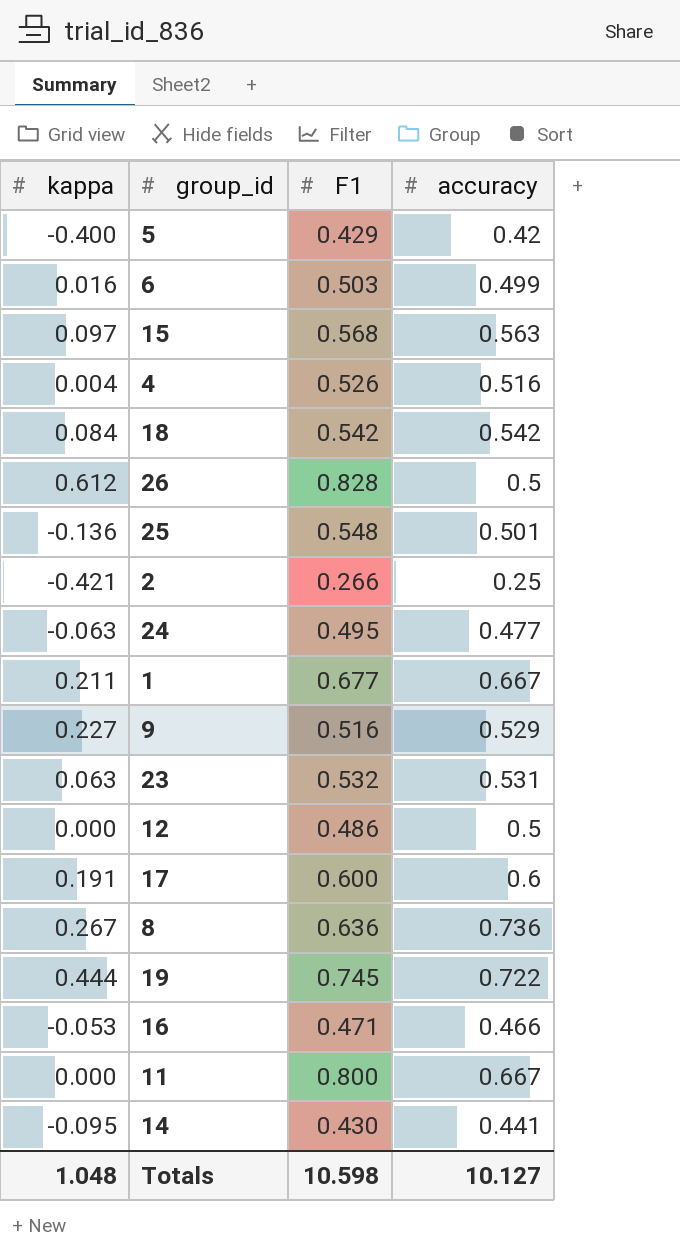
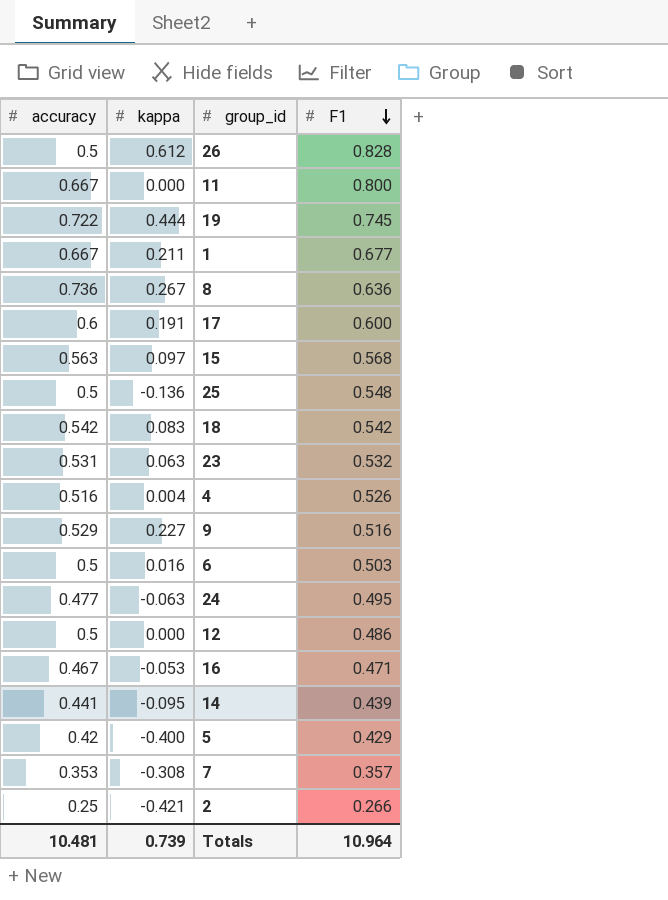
row order: none -> F1 descending
column accuracy | position: 4 -> 1
25 | accuracy: 0.501 -> 0.5
18 | kappa: 0.084 -> 0.083
6 | accuracy: 0.499 -> 0.5
16 | accuracy: 0.466 -> 0.467
14 | F1: 0.430 -> 0.439
row 7: none -> 0.353 | -0.308 | 0.357
Totals | accuracy: 10.127 -> 10.481
Totals | kappa: 1.048 -> 0.739
Totals | F1: 10.598 -> 10.964

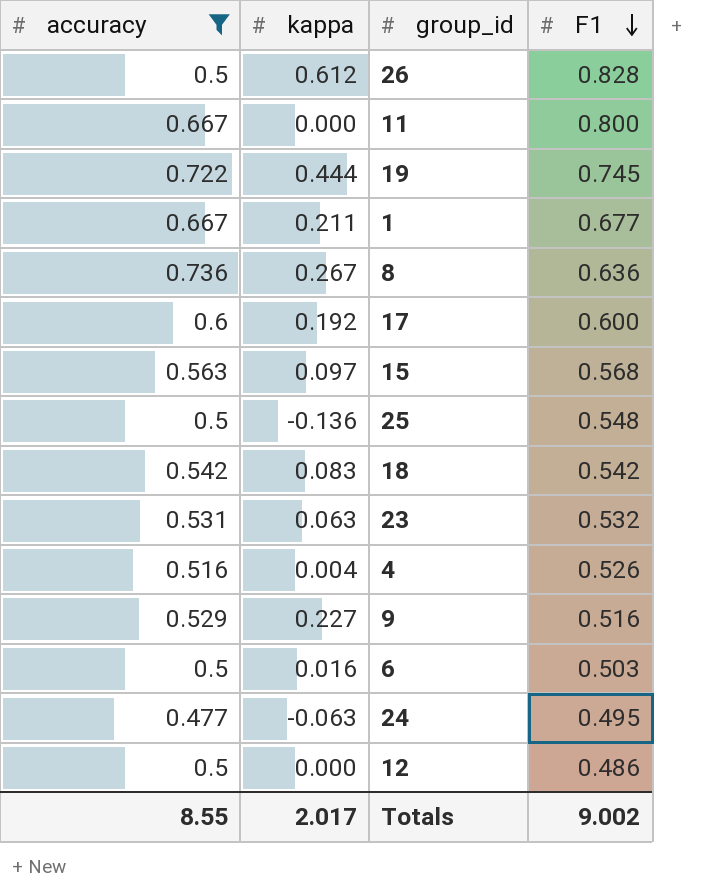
filter: none -> accuracy >= 0.477
17 | kappa: 0.191 -> 0.192
Totals | accuracy: 10.481 -> 8.55
Totals | kappa: 0.739 -> 2.017
Totals | F1: 10.964 -> 9.002

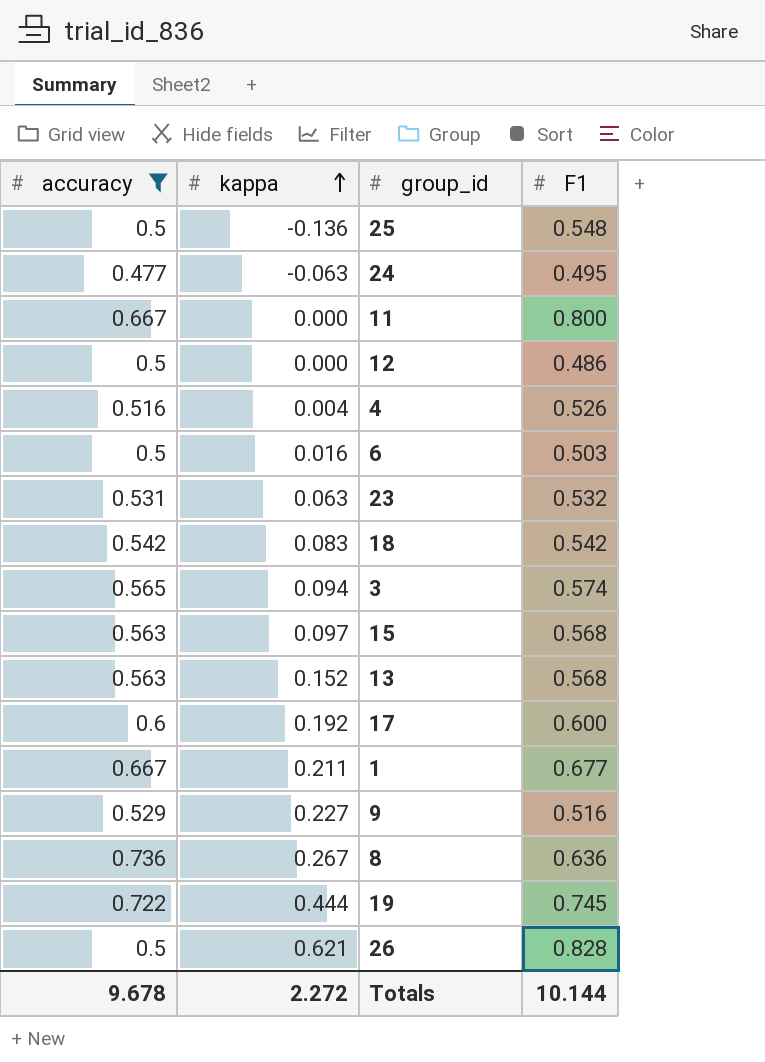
row order: F1 descending -> kappa ascending
row 3: none -> 0.565 | 0.094 | 0.574
row 13: none -> 0.563 | 0.152 | 0.568
26 | kappa: 0.612 -> 0.621
Totals | accuracy: 8.55 -> 9.678
Totals | kappa: 2.017 -> 2.272
Totals | F1: 9.002 -> 10.144

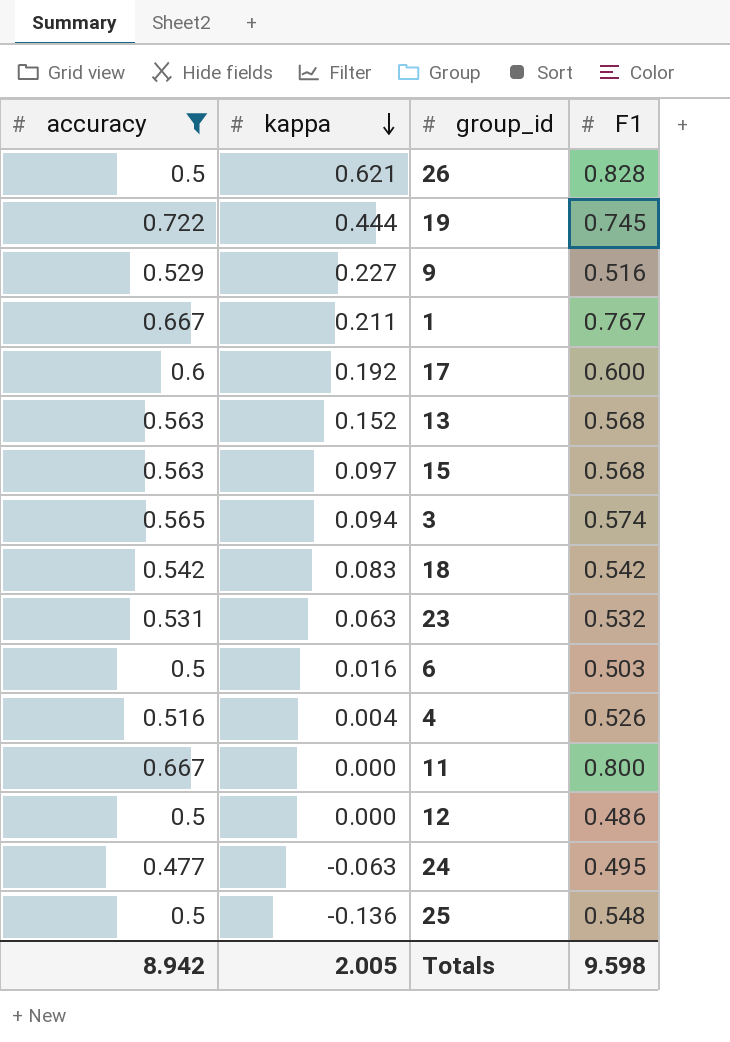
row order: kappa ascending -> kappa descending
row 8: 0.736 | 0.267 | 0.636 -> none
1 | F1: 0.677 -> 0.767
Totals | accuracy: 9.678 -> 8.942
Totals | kappa: 2.272 -> 2.005
Totals | F1: 10.144 -> 9.598

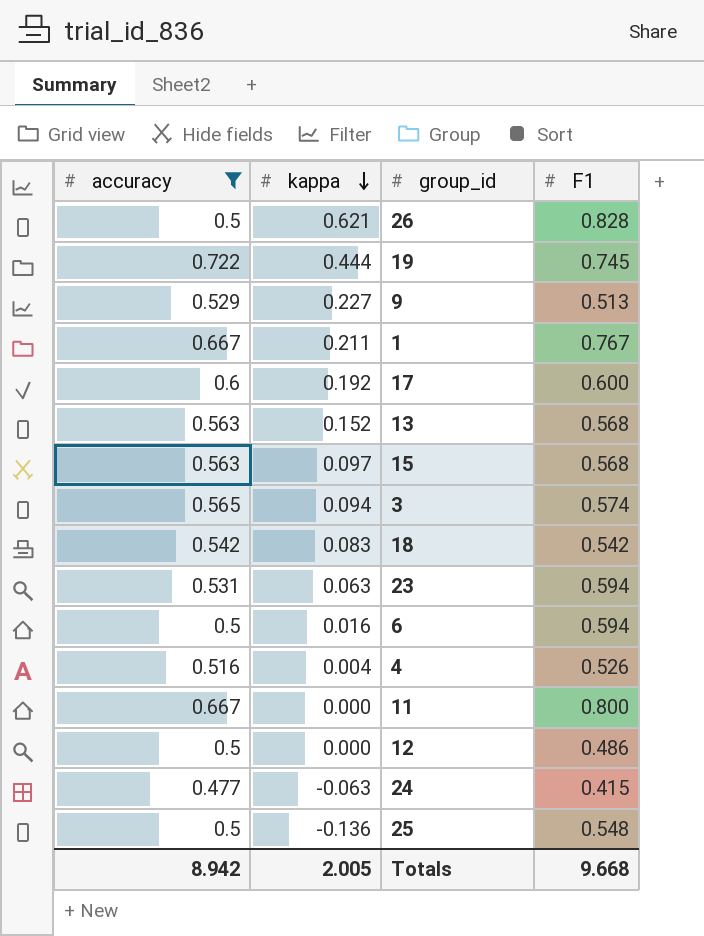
9 | F1: 0.516 -> 0.513
23 | F1: 0.532 -> 0.594
6 | F1: 0.503 -> 0.594
24 | F1: 0.495 -> 0.415
Totals | F1: 9.598 -> 9.668

